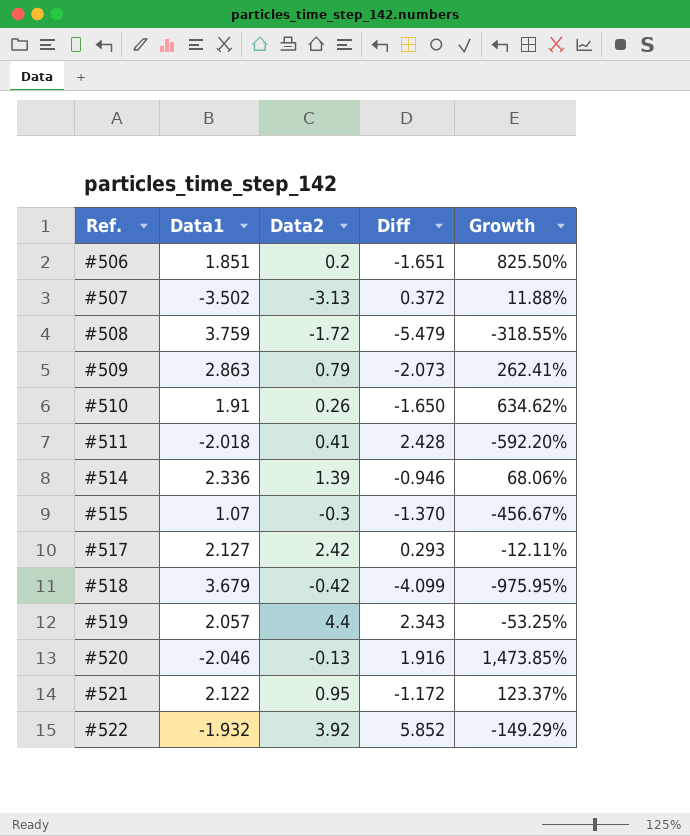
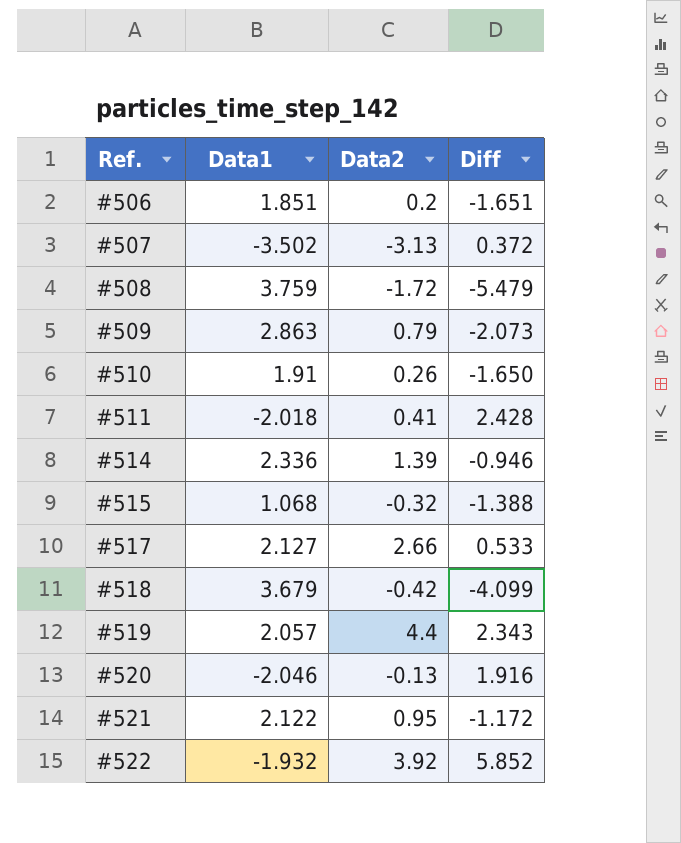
column Growth | formula: ([Data1] - [Data2]) / [Data2] -> none
#515 | Data1: 1.07 -> 1.068
#515 | Data2: -0.3 -> -0.32
#515 | Diff: -1.370 -> -1.388
#517 | Data2: 2.42 -> 2.66
#517 | Diff: 0.293 -> 0.533

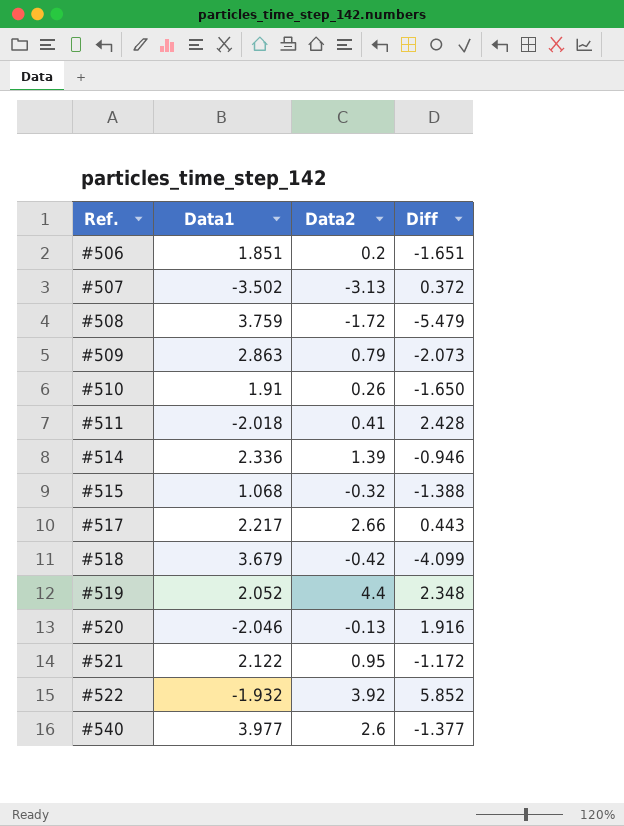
#517 | Data1: 2.127 -> 2.217
#517 | Diff: 0.533 -> 0.443
#519 | Data1: 2.057 -> 2.052
#519 | Diff: 2.343 -> 2.348
row #540: none -> 3.977 | 2.6 | -1.377

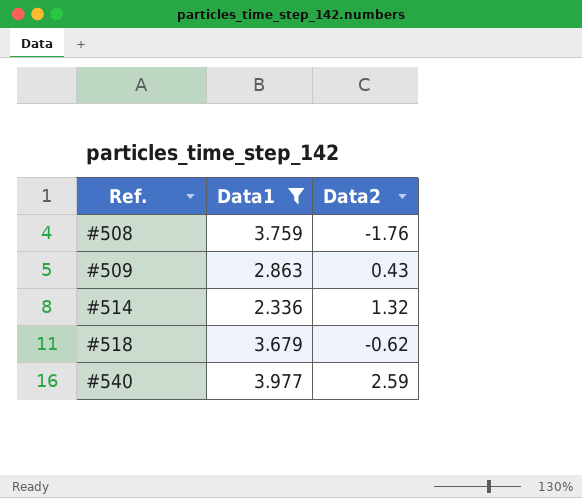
filter: none -> Data1 >= 2.336
column Diff | formula: [Data2] - [Data1] -> none
#508 | Data2: -1.72 -> -1.76
#509 | Data2: 0.79 -> 0.43
#514 | Data2: 1.39 -> 1.32
#518 | Data2: -0.42 -> -0.62
#540 | Data2: 2.6 -> 2.59

